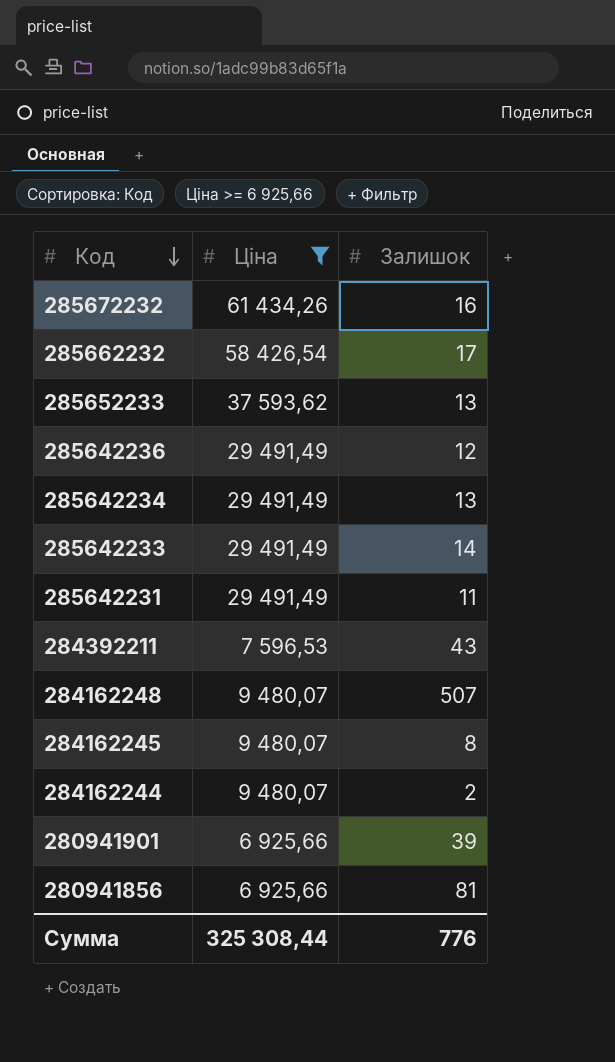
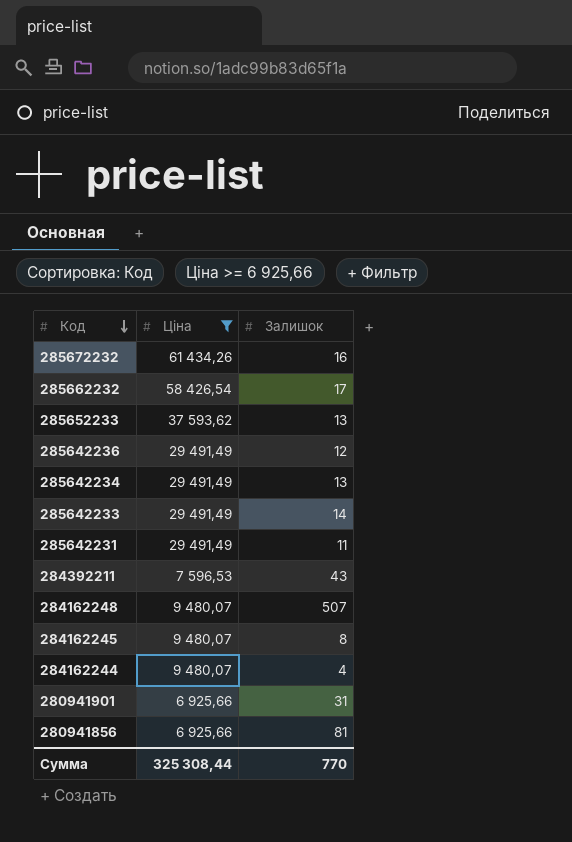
284162244 | Залишок: 2 -> 4
280941901 | Залишок: 39 -> 31
Сумма | Залишок: 776 -> 770

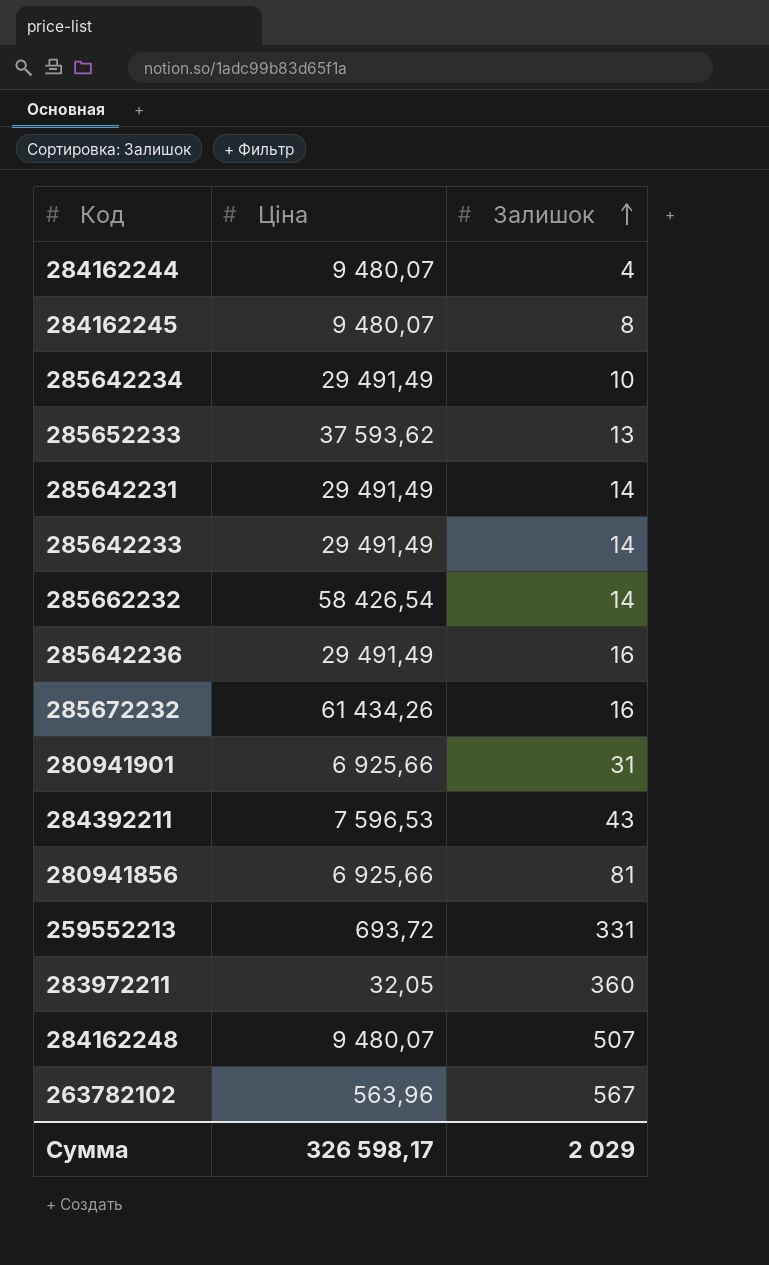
filter: Ціна >= 6 925,66 -> none
row order: Код descending -> Залишок ascending
285642234 | Залишок: 13 -> 10
285642231 | Залишок: 11 -> 14
285662232 | Залишок: 17 -> 14
285642236 | Залишок: 12 -> 16
Сумма | Ціна: 325 308,44 -> 326 598,17
Сумма | Залишок: 770 -> 2 029

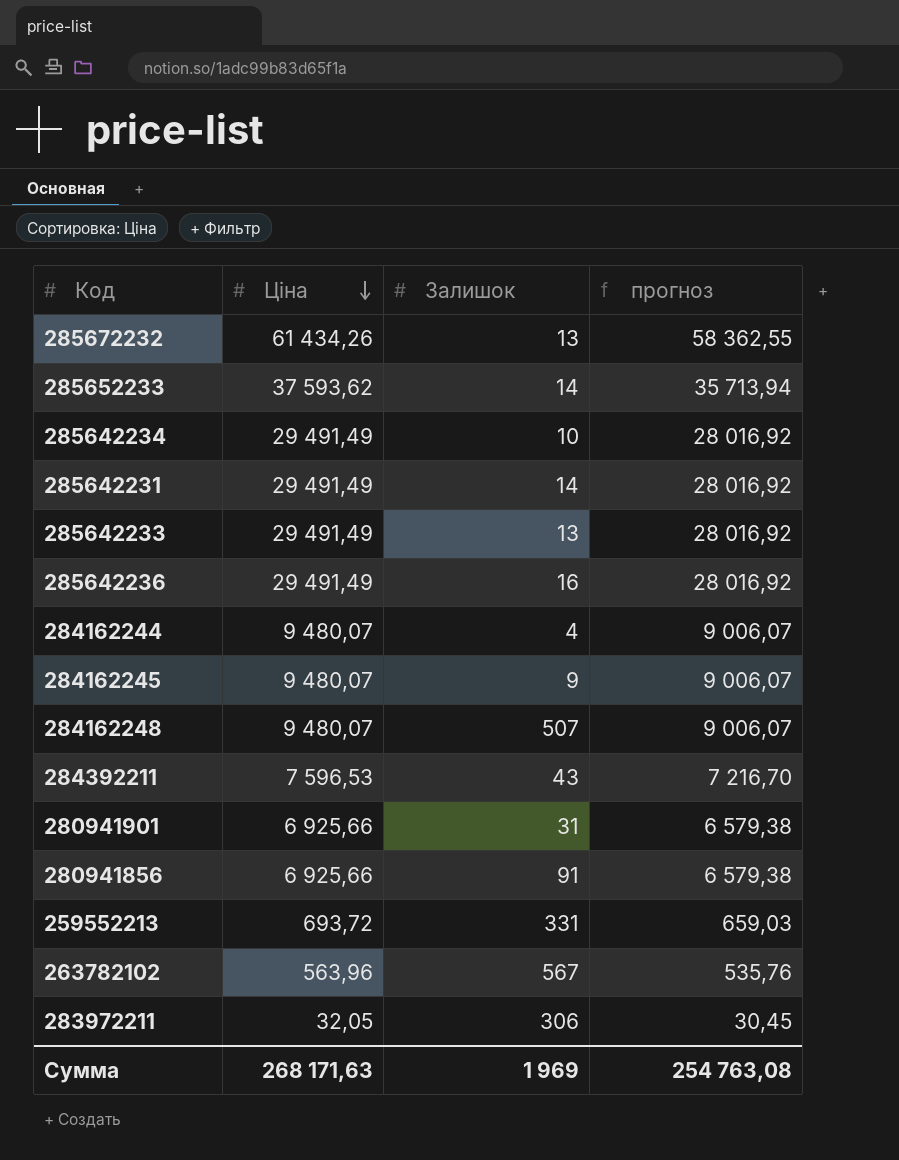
row order: Залишок ascending -> Ціна descending
column прогноз | formula: none -> [Ціна] * 0,95
row 285662232: 58 426,54 | 14 -> none
285672232 | Залишок: 16 -> 13
285652233 | Залишок: 13 -> 14
285642233 | Залишок: 14 -> 13
284162245 | Залишок: 8 -> 9
280941856 | Залишок: 81 -> 91
283972211 | Залишок: 360 -> 306
Сумма | Ціна: 326 598,17 -> 268 171,63
Сумма | Залишок: 2 029 -> 1 969

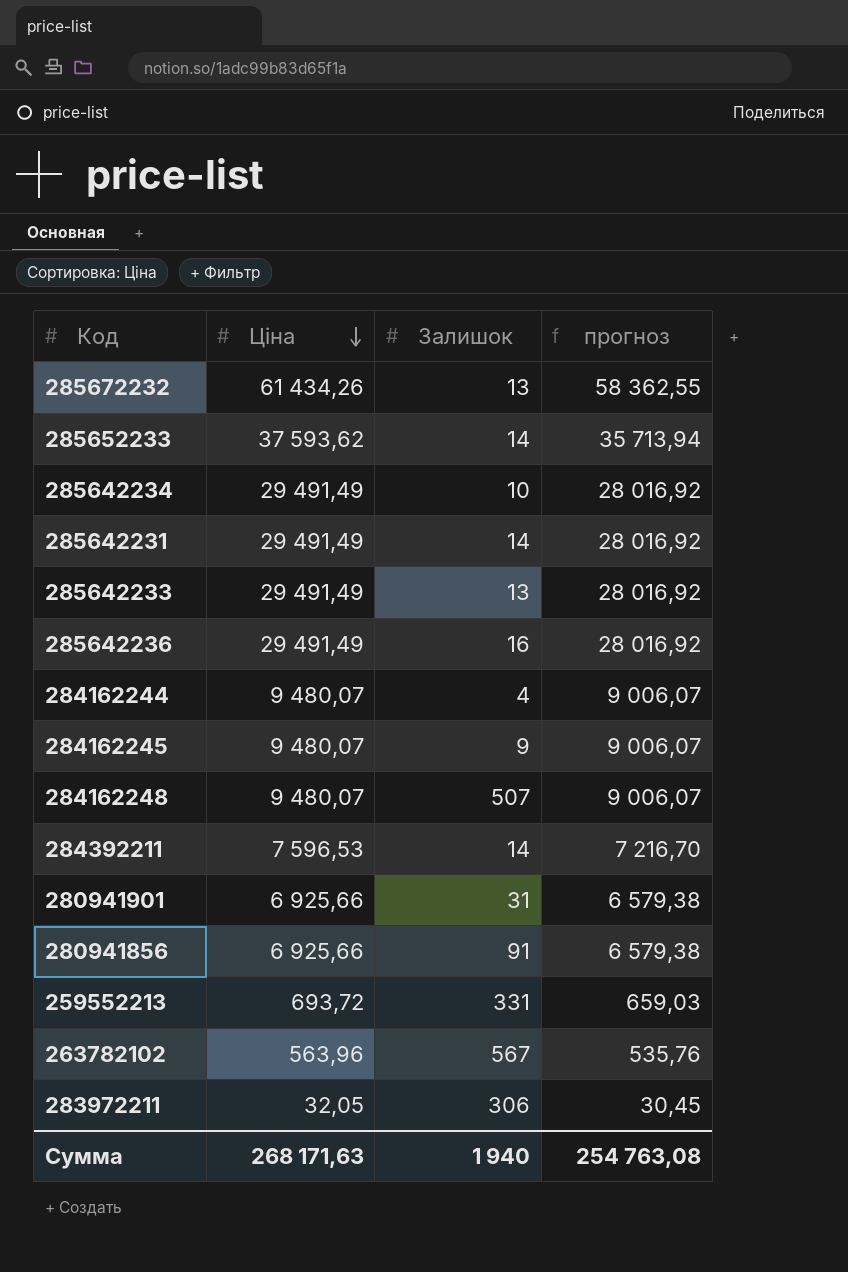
284392211 | Залишок: 43 -> 14
Сумма | Залишок: 1 969 -> 1 940

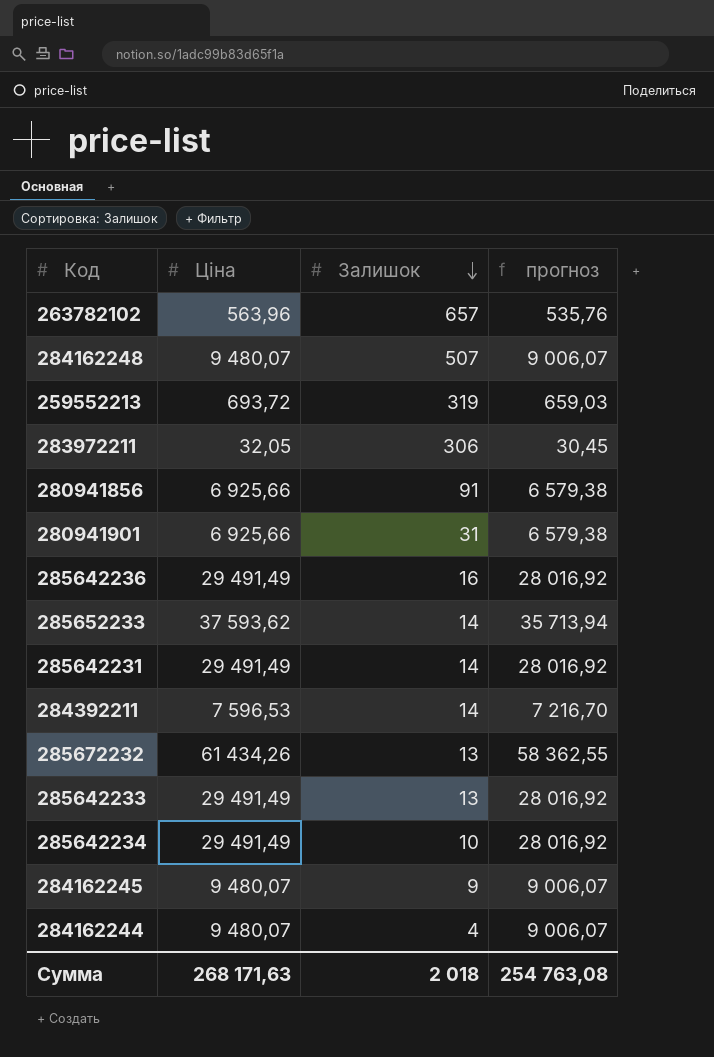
row order: Ціна descending -> Залишок descending
263782102 | Залишок: 567 -> 657
259552213 | Залишок: 331 -> 319
Сумма | Залишок: 1 940 -> 2 018

